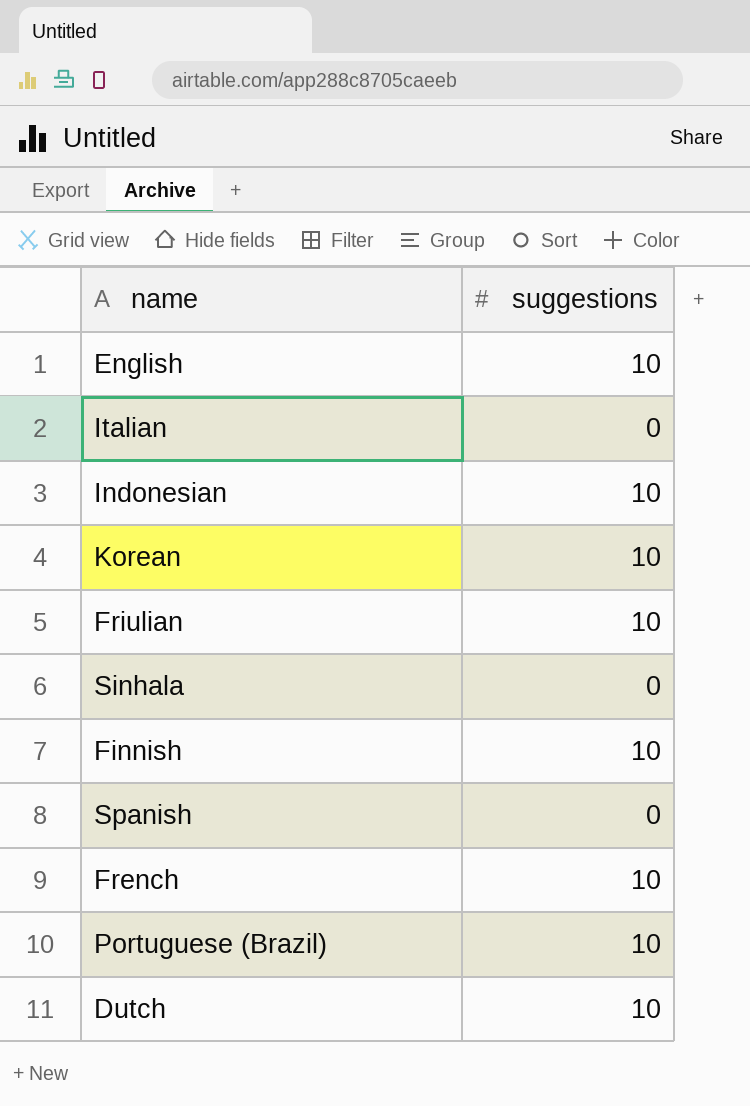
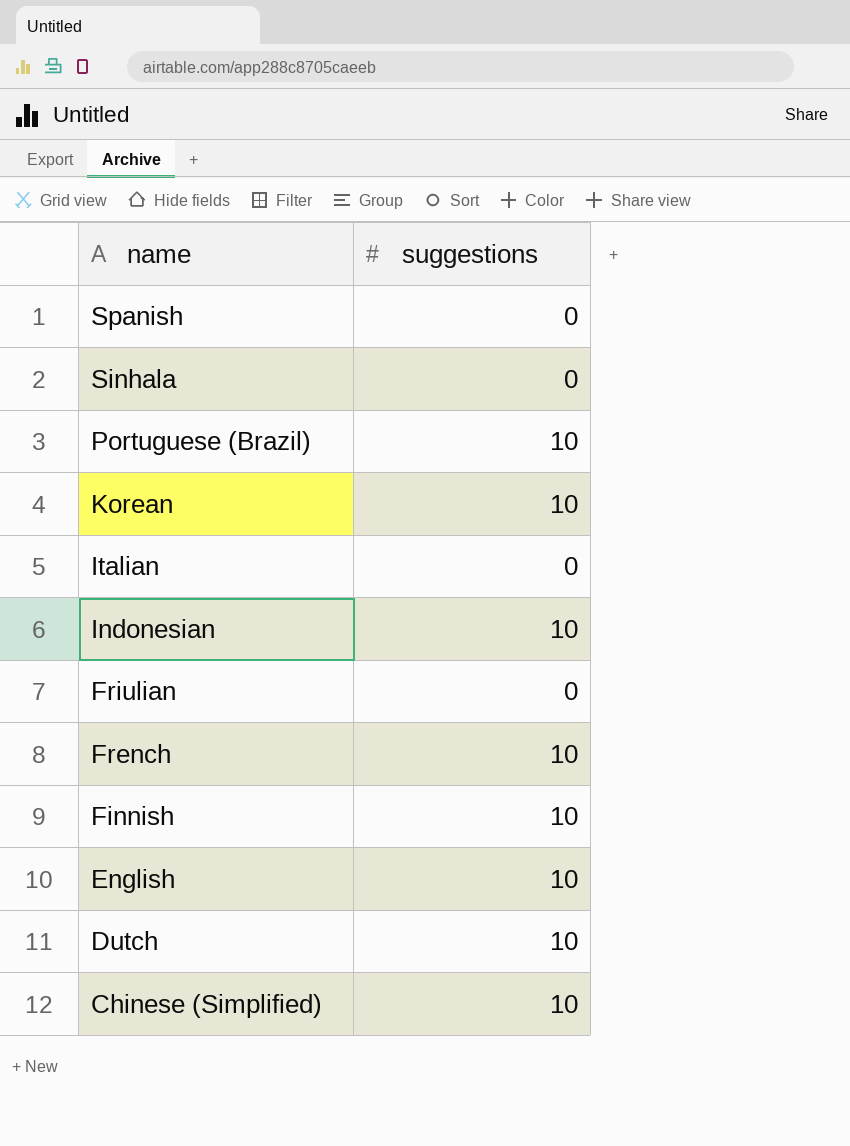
row order: none -> name descending
Friulian | suggestions: 10 -> 0
row Chinese (Simplified): none -> 10

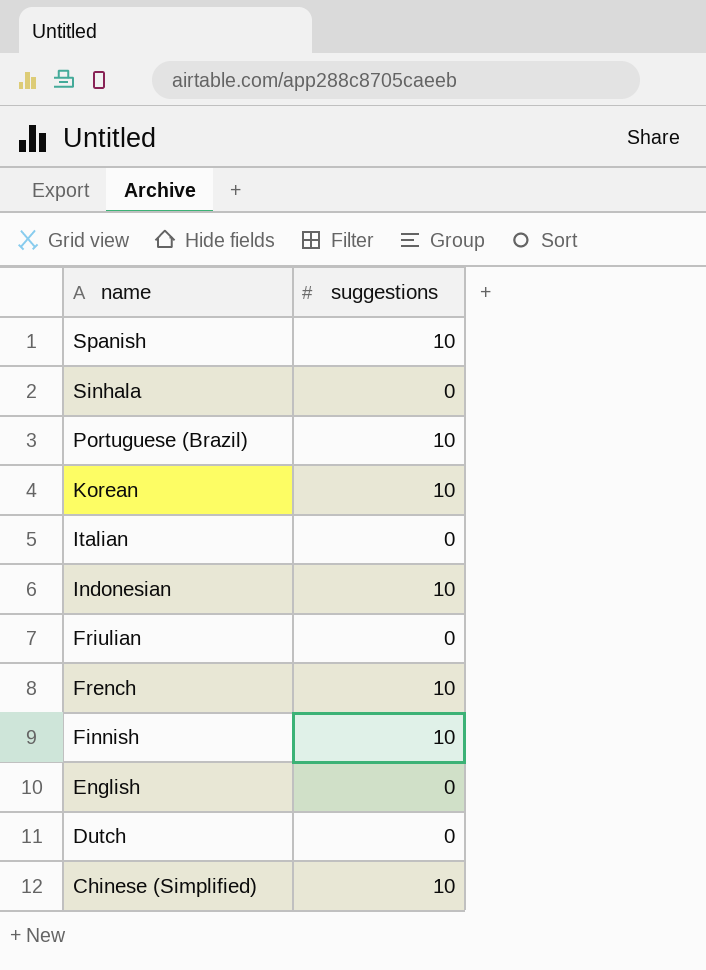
Spanish | suggestions: 0 -> 10
English | suggestions: 10 -> 0
Dutch | suggestions: 10 -> 0

